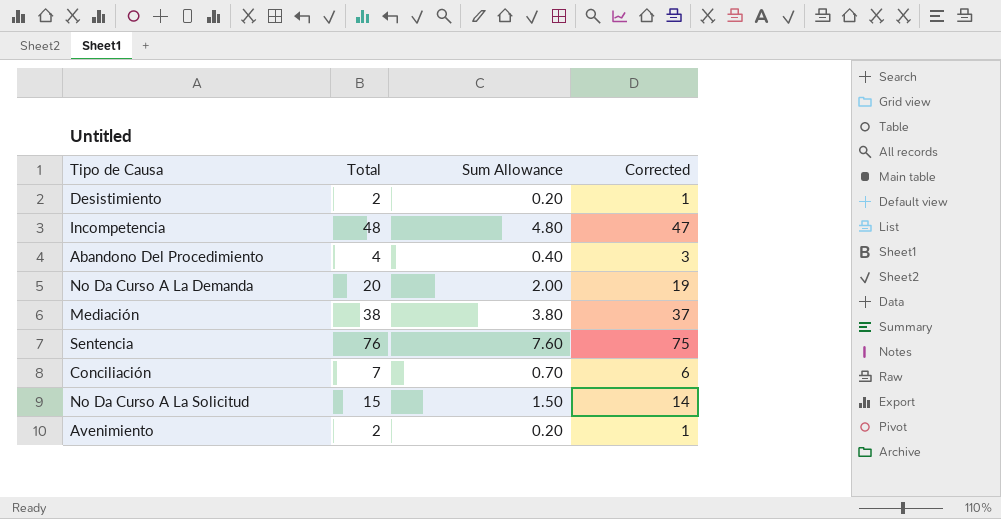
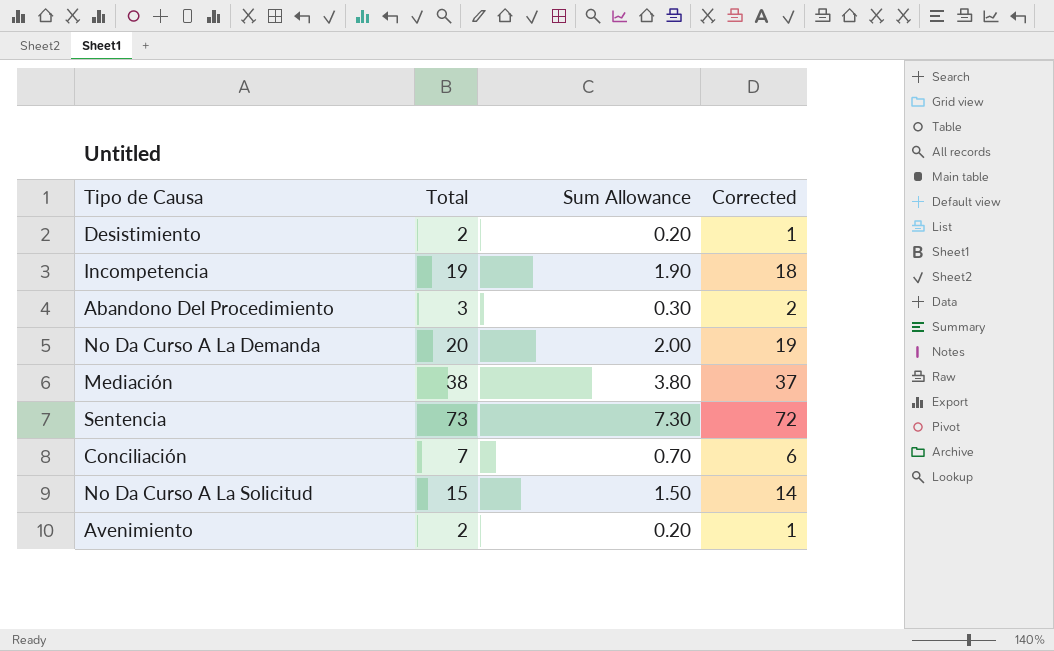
Incompetencia | Total: 48 -> 19
Incompetencia | Sum Allowance: 4.80 -> 1.90
Incompetencia | Corrected: 47 -> 18
Abandono Del Procedimiento | Total: 4 -> 3
Abandono Del Procedimiento | Sum Allowance: 0.40 -> 0.30
Abandono Del Procedimiento | Corrected: 3 -> 2
Sentencia | Total: 76 -> 73
Sentencia | Sum Allowance: 7.60 -> 7.30
Sentencia | Corrected: 75 -> 72

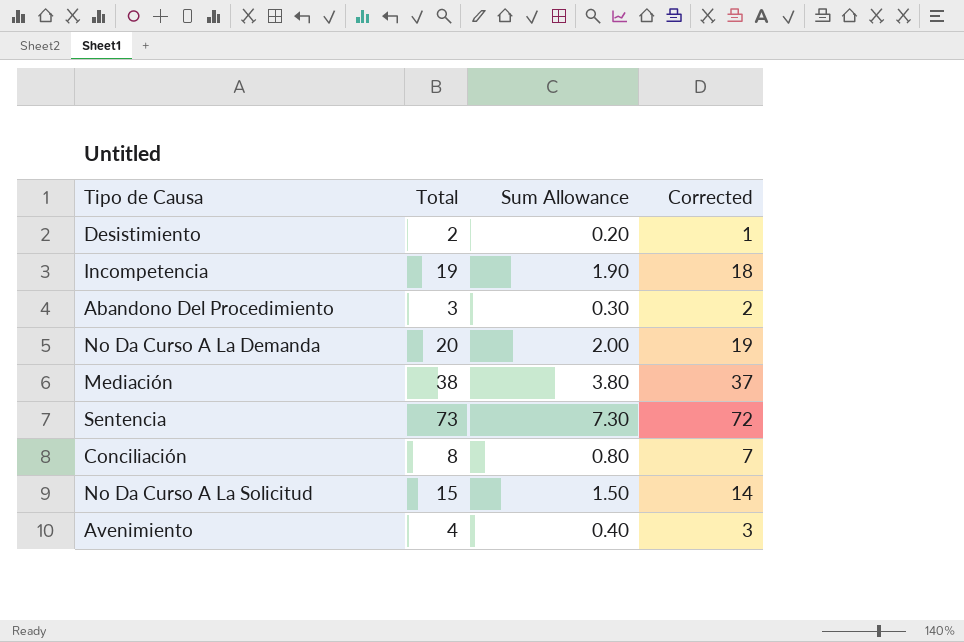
Conciliación | Total: 7 -> 8
Conciliación | Sum Allowance: 0.70 -> 0.80
Conciliación | Corrected: 6 -> 7
Avenimiento | Total: 2 -> 4
Avenimiento | Sum Allowance: 0.20 -> 0.40
Avenimiento | Corrected: 1 -> 3

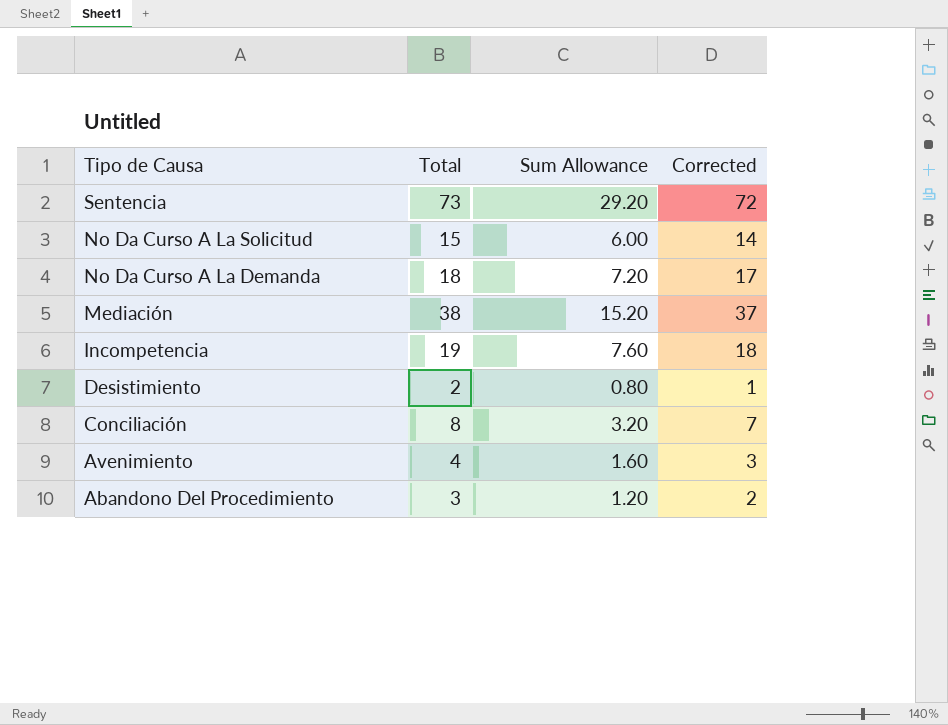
row order: none -> Tipo de Causa descending
column Sum Allowance | formula: [Total] * 0.1 -> [Total] * 0.4
No Da Curso A La Demanda | Total: 20 -> 18
No Da Curso A La Demanda | Corrected: 19 -> 17

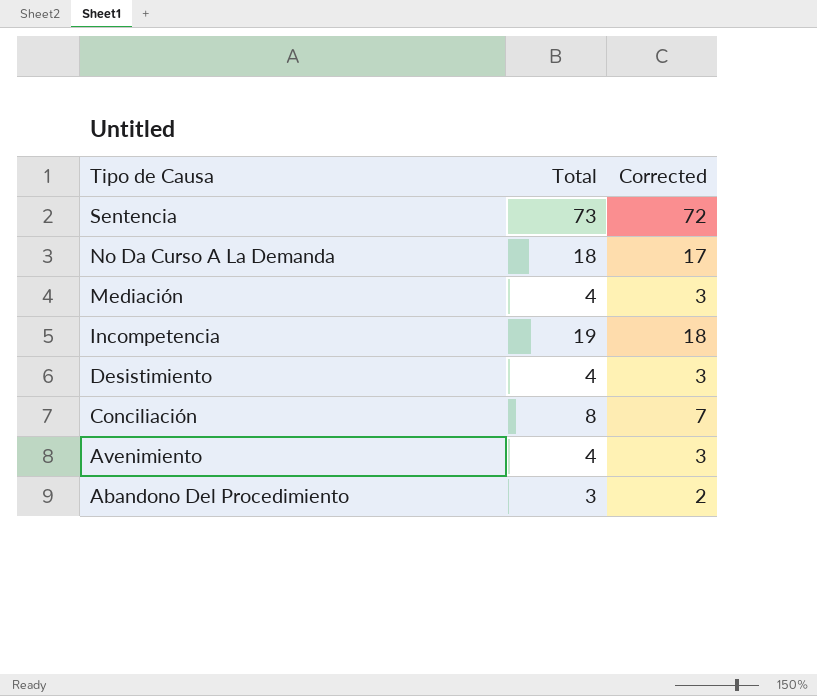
column Sum Allowance | formula: [Total] * 0.4 -> none
row No Da Curso A La Solicitud: 15 | 6.00 | 14 -> none
Mediación | Total: 38 -> 4
Mediación | Corrected: 37 -> 3
Desistimiento | Total: 2 -> 4
Desistimiento | Corrected: 1 -> 3

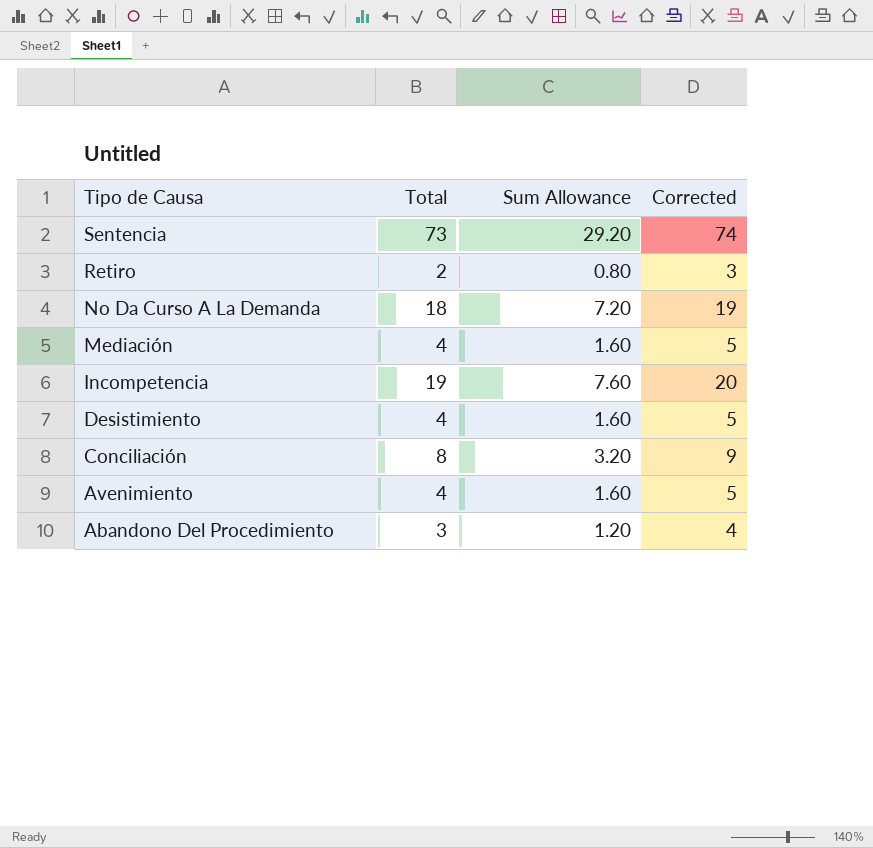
column Sum Allowance | formula: none -> [Total] * 0.4
column Corrected | formula: [Total] - 1 -> [Total] + 1
row Retiro: none -> 2 | 0.80 | 3

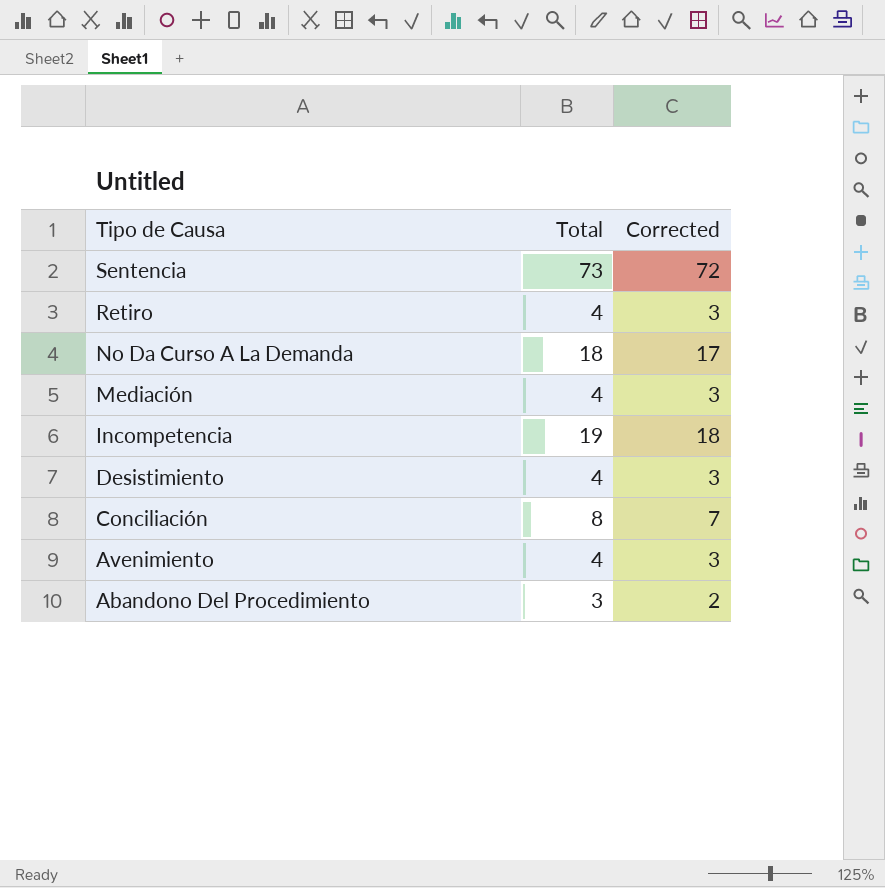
column Sum Allowance | formula: [Total] * 0.4 -> none
column Corrected | formula: [Total] + 1 -> [Total] - 1
Retiro | Total: 2 -> 4

